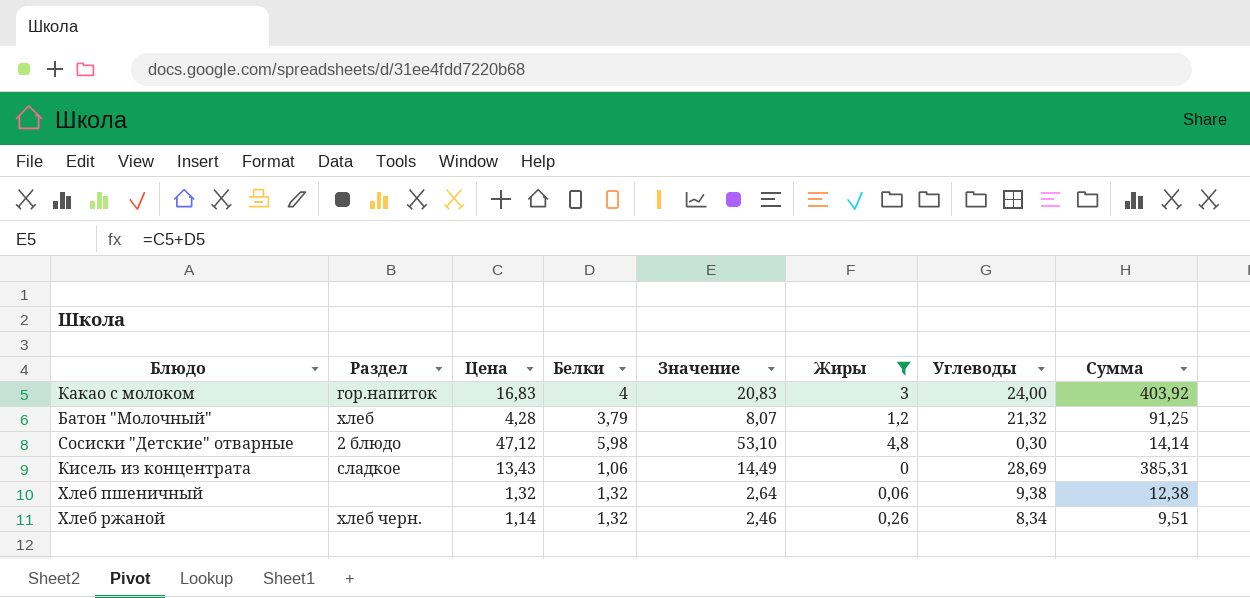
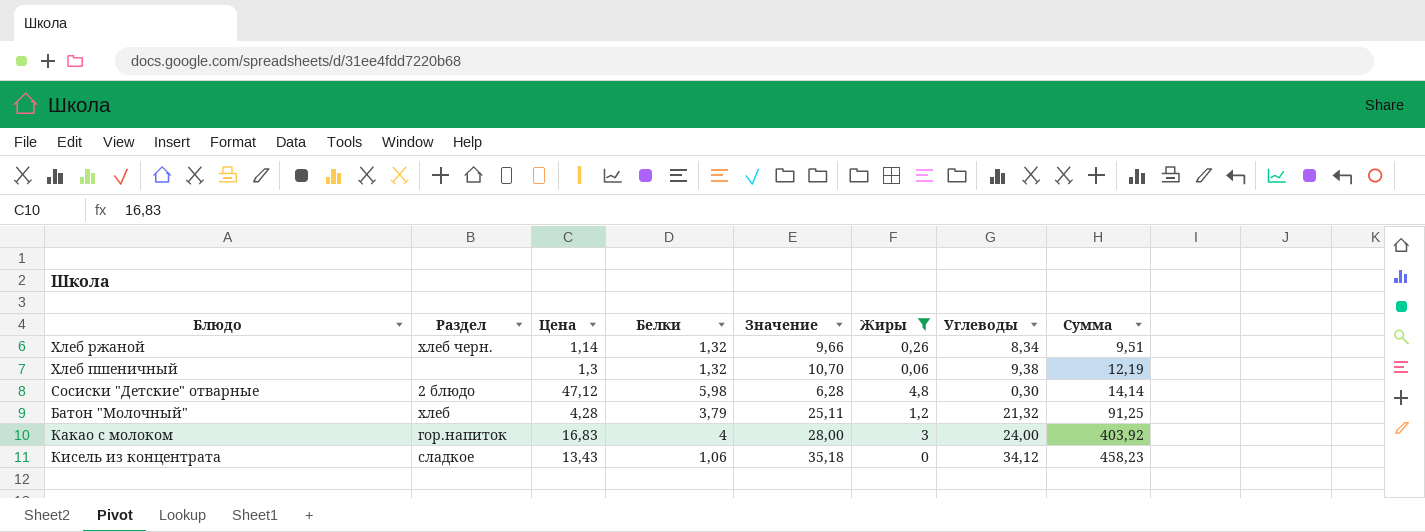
row order: none -> Сумма ascending
column Значение | formula: [Цена] + [Белки] -> [Белки] + [Углеводы]
Хлеб пшеничный | Цена: 1,32 -> 1,3
Хлеб пшеничный | Сумма: 12,38 -> 12,19
Кисель из концентрата | Углеводы: 28,69 -> 34,12
Кисель из концентрата | Сумма: 385,31 -> 458,23

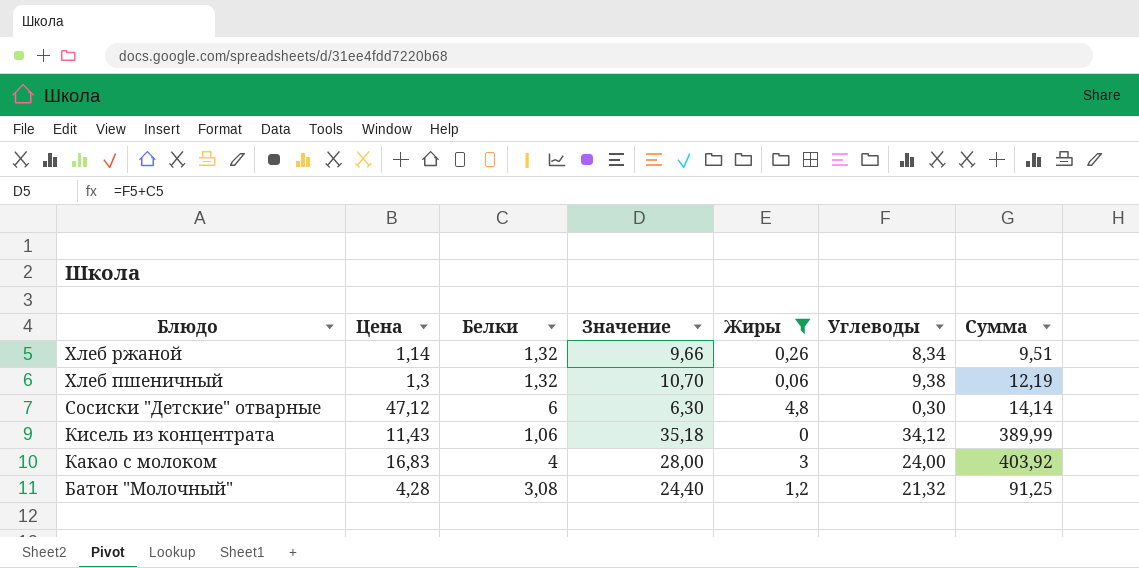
row order: Сумма ascending -> Блюдо descending
column Раздел | position: 2 -> none
Сосиски "Детские" отварные | Белки: 5,98 -> 6
Сосиски "Детские" отварные | Значение: 6,28 -> 6,30
Кисель из концентрата | Цена: 13,43 -> 11,43
Кисель из концентрата | Сумма: 458,23 -> 389,99
Батон "Молочный" | Белки: 3,79 -> 3,08
Батон "Молочный" | Значение: 25,11 -> 24,40

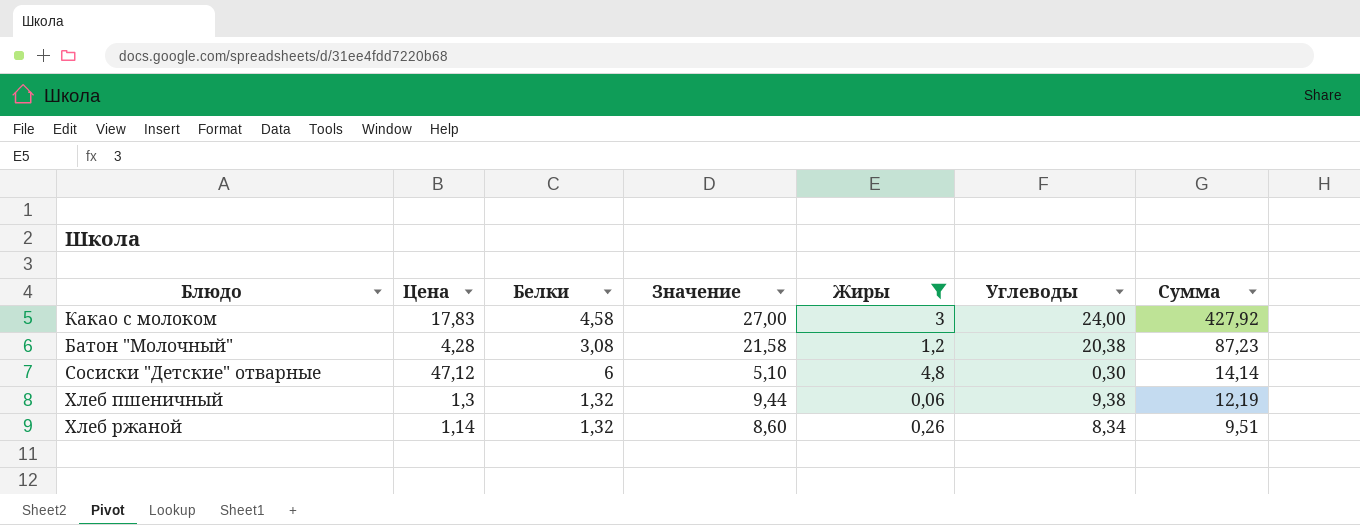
row order: Блюдо descending -> Сумма descending
column Значение | formula: [Белки] + [Углеводы] -> [Жиры] + [Углеводы]
row Кисель из концентрата: 11,43 | 1,06 | 35,18 | 0 | 34,12 | 389,99 -> none
Какао с молоком | Цена: 16,83 -> 17,83
Какао с молоком | Белки: 4 -> 4,58
Какао с молоком | Сумма: 403,92 -> 427,92
Батон "Молочный" | Углеводы: 21,32 -> 20,38
Батон "Молочный" | Сумма: 91,25 -> 87,23

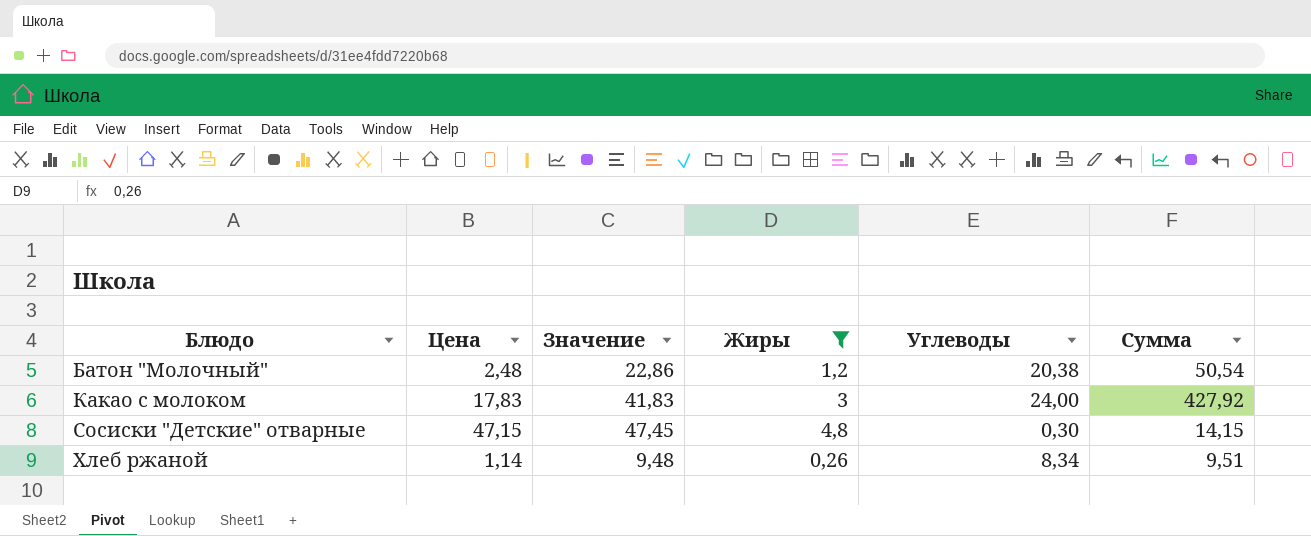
row order: Сумма descending -> Блюдо ascending
column Белки | position: 3 -> none
column Значение | formula: [Жиры] + [Углеводы] -> [Цена] + [Углеводы]
row Хлеб пшеничный: 1,3 | 1,32 | 9,44 | 0,06 | 9,38 | 12,19 -> none
Батон "Молочный" | Цена: 4,28 -> 2,48
Батон "Молочный" | Сумма: 87,23 -> 50,54
Сосиски "Детские" отварные | Цена: 47,12 -> 47,15
Сосиски "Детские" отварные | Сумма: 14,14 -> 14,15

